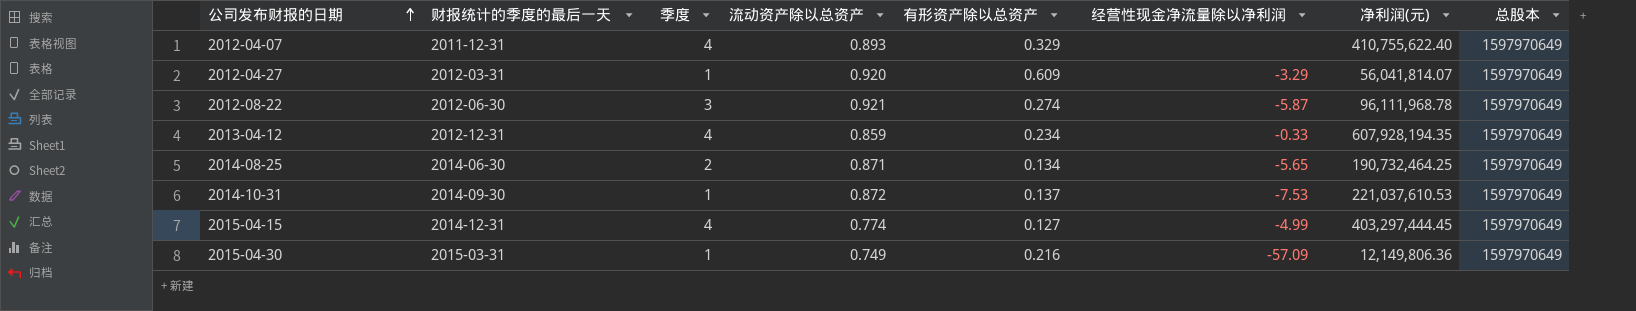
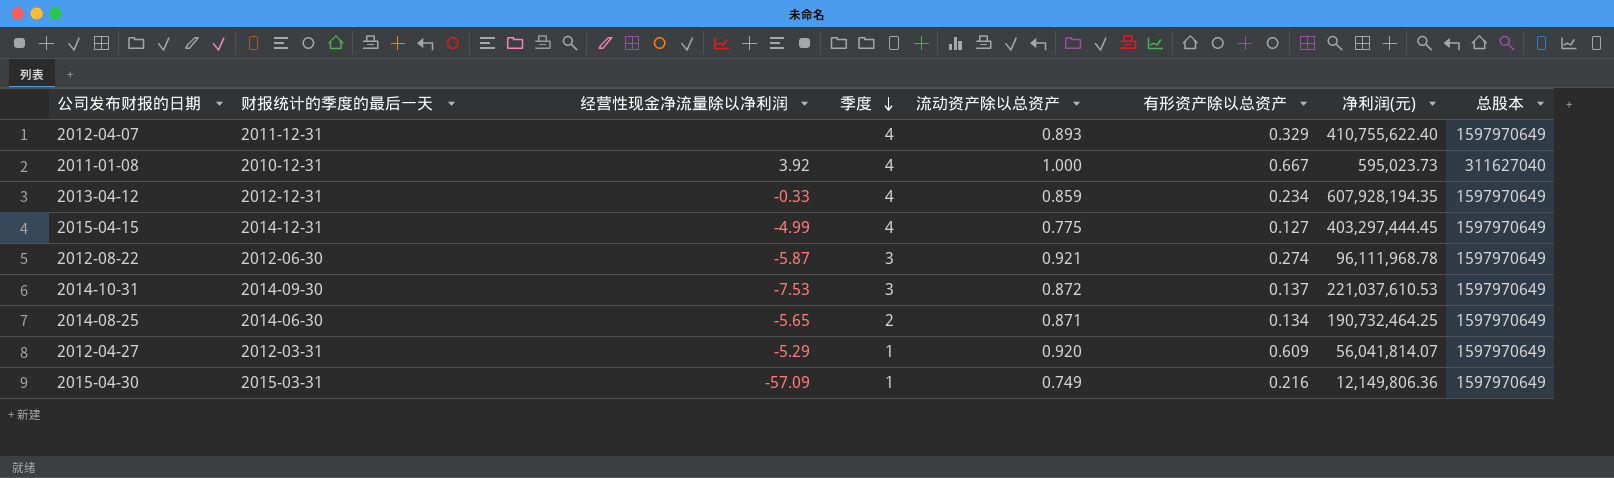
row order: 公司发布财报的日期 ascending -> 季度 descending
column 经营性现金净流量除以净利润 | position: 6 -> 3
row 2011-01-08: none -> 2010-12-31 | 3.92 | 4 | 1.000 | 0.667 | 595,023.73 | 311627040
2015-04-15 | 流动资产除以总资产: 0.774 -> 0.775
2014-10-31 | 季度: 1 -> 3
2012-04-27 | 经营性现金净流量除以净利润: -3.29 -> -5.29

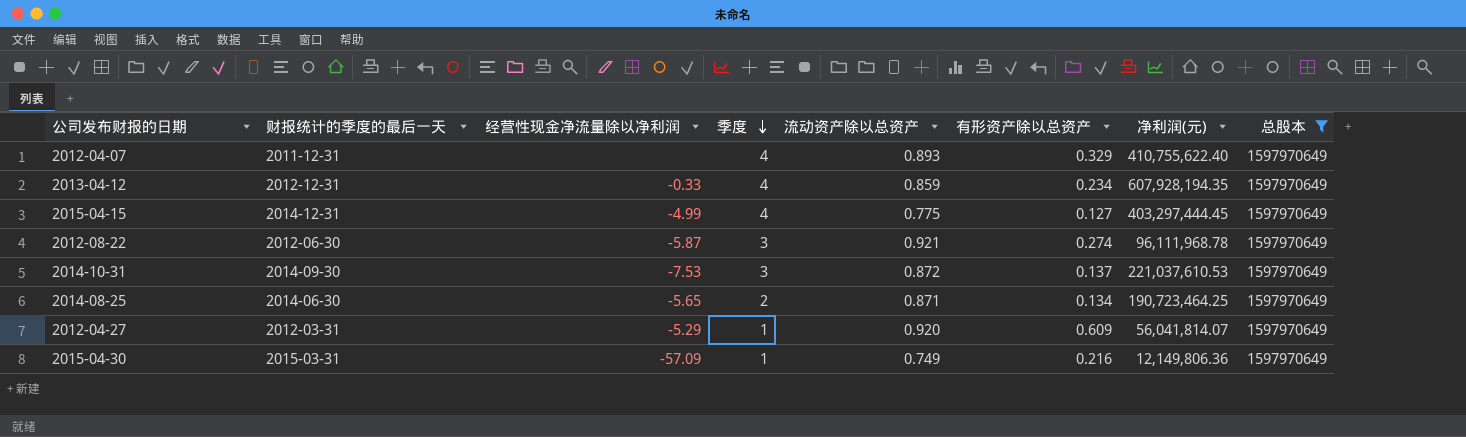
filter: none -> 总股本 = 1597970649
2014-08-25 | 净利润(元): 190,732,464.25 -> 190,723,464.25

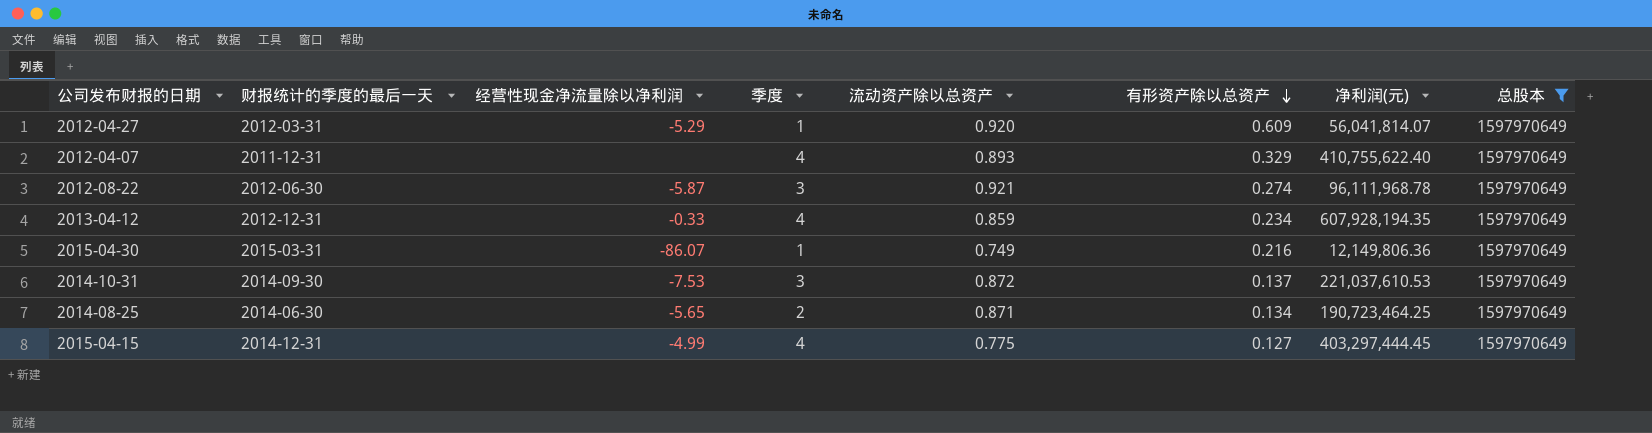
row order: 季度 descending -> 有形资产除以总资产 descending
2015-04-30 | 经营性现金净流量除以净利润: -57.09 -> -86.07

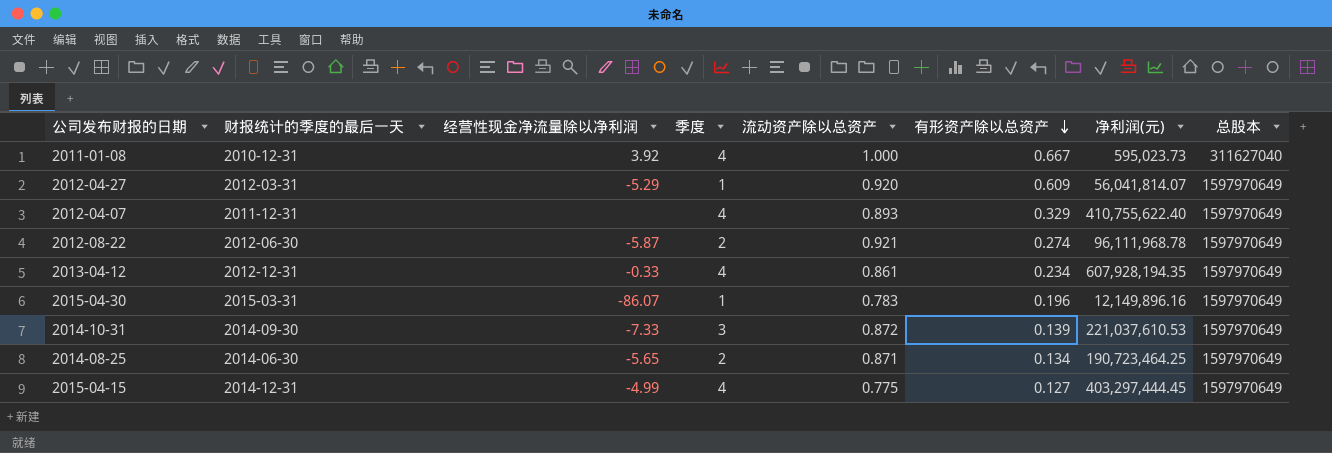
filter: 总股本 = 1597970649 -> none
2012-08-22 | 季度: 3 -> 2
2013-04-12 | 流动资产除以总资产: 0.859 -> 0.861
2015-04-30 | 流动资产除以总资产: 0.749 -> 0.783
2015-04-30 | 有形资产除以总资产: 0.216 -> 0.196
2015-04-30 | 净利润(元): 12,149,806.36 -> 12,149,896.16
2014-10-31 | 经营性现金净流量除以净利润: -7.53 -> -7.33
2014-10-31 | 有形资产除以总资产: 0.137 -> 0.139

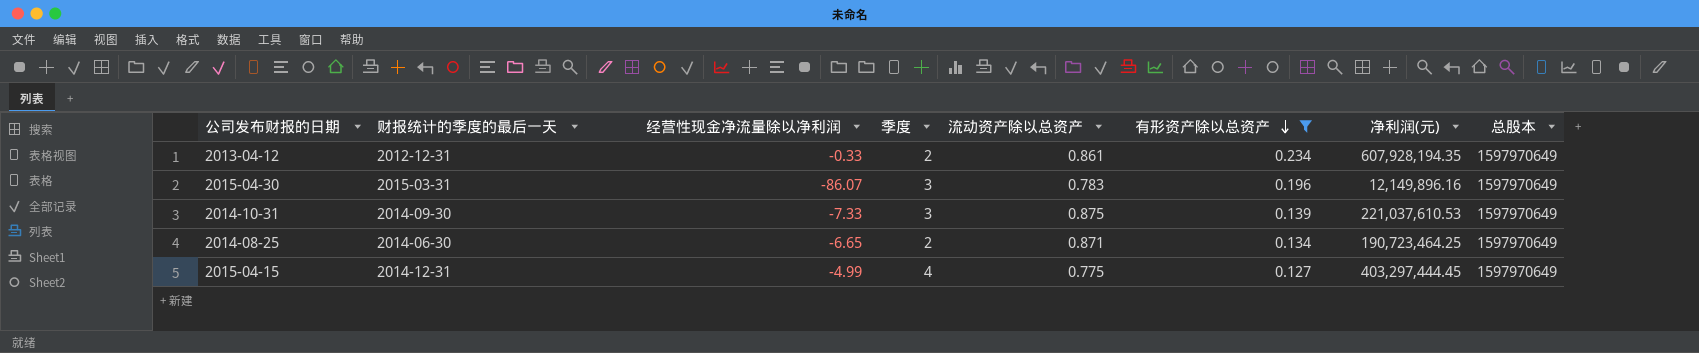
filter: none -> 有形资产除以总资产 <= 0.234
2013-04-12 | 季度: 4 -> 2
2015-04-30 | 季度: 1 -> 3
2014-10-31 | 流动资产除以总资产: 0.872 -> 0.875
2014-08-25 | 经营性现金净流量除以净利润: -5.65 -> -6.65

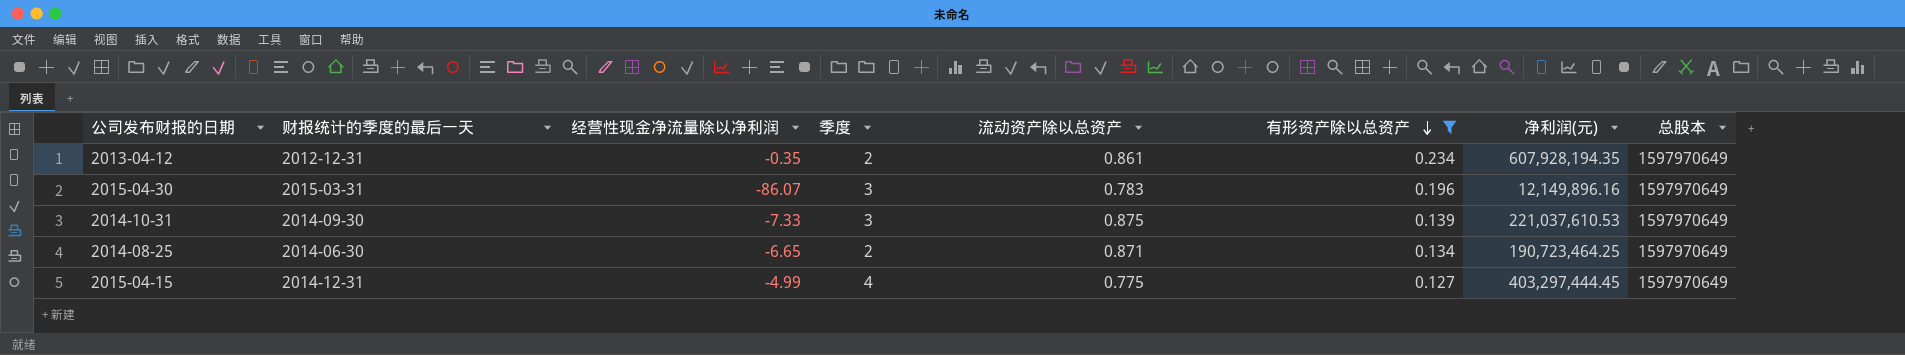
2013-04-12 | 经营性现金净流量除以净利润: -0.33 -> -0.35

